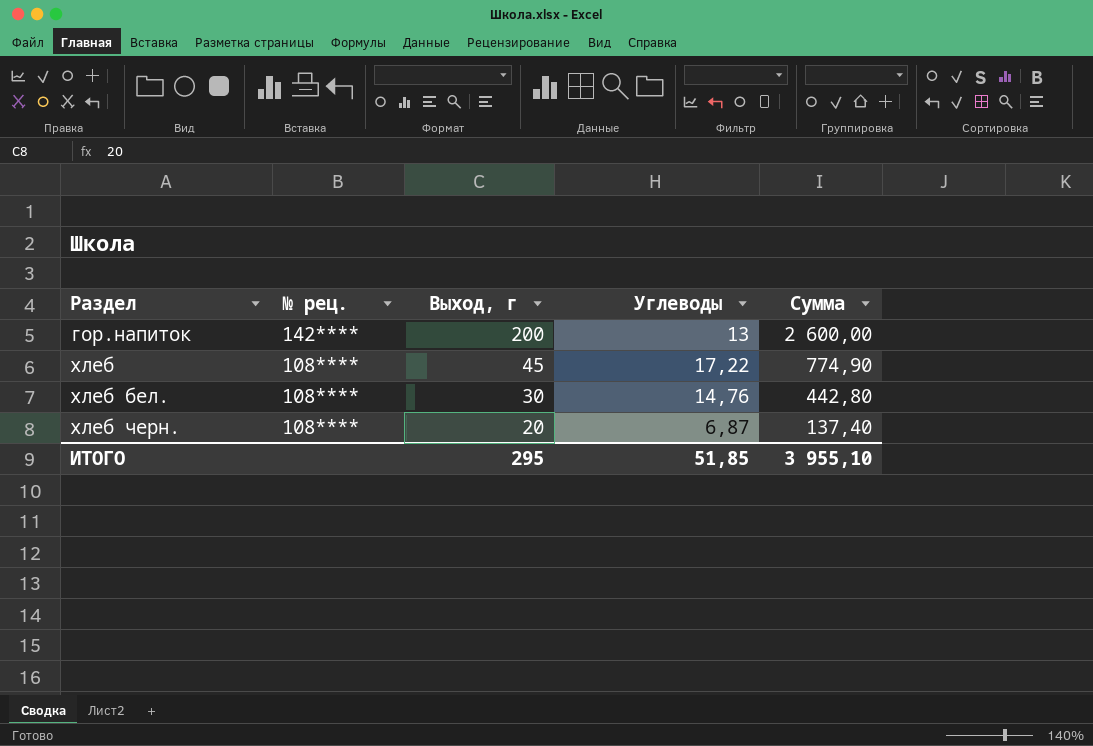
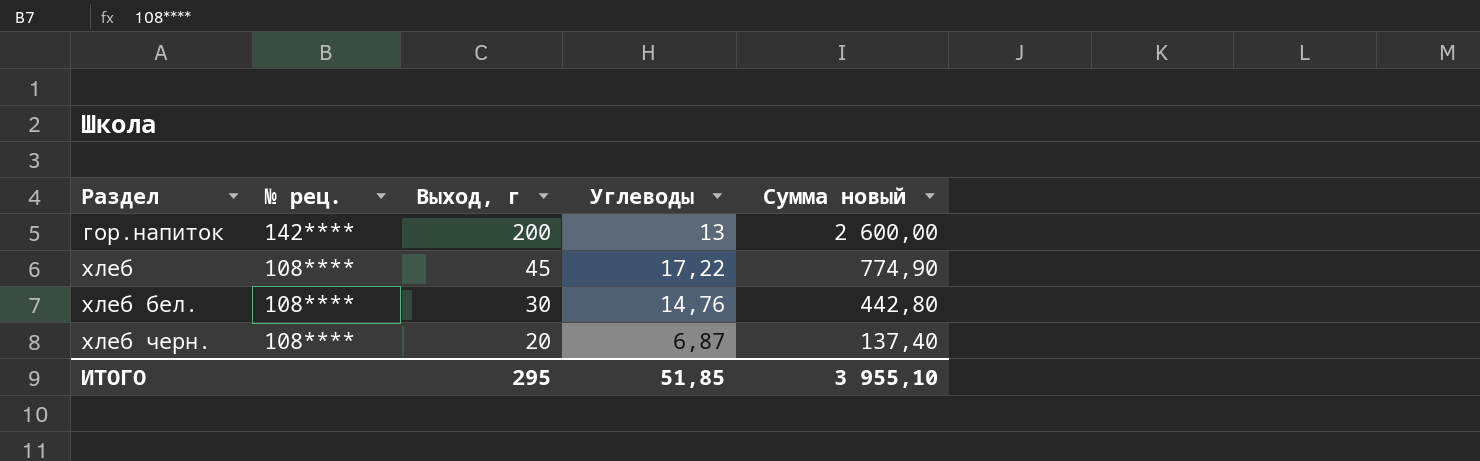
column name: Сумма -> Сумма новый

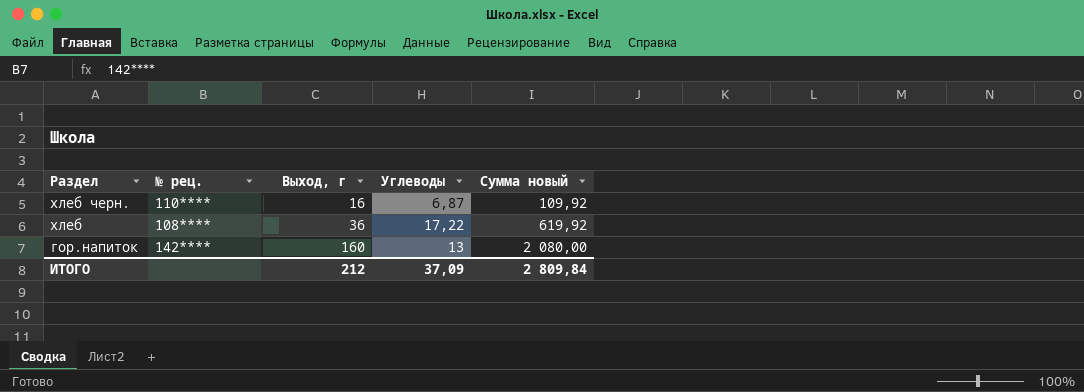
row order: Раздел ascending -> Раздел descending
row хлеб бел.: 108**** | 30 | 14,76 | 442,80 -> none
хлеб черн. | № рец.: 108**** -> 110****
хлеб черн. | Выход, г: 20 -> 16
хлеб черн. | Сумма новый: 137,40 -> 109,92
хлеб | Выход, г: 45 -> 36
хлеб | Сумма новый: 774,90 -> 619,92
гор.напиток | Выход, г: 200 -> 160
гор.напиток | Сумма новый: 2 600,00 -> 2 080,00
ИТОГО | Выход, г: 295 -> 212
ИТОГО | Углеводы: 51,85 -> 37,09
ИТОГО | Сумма новый: 3 955,10 -> 2 809,84

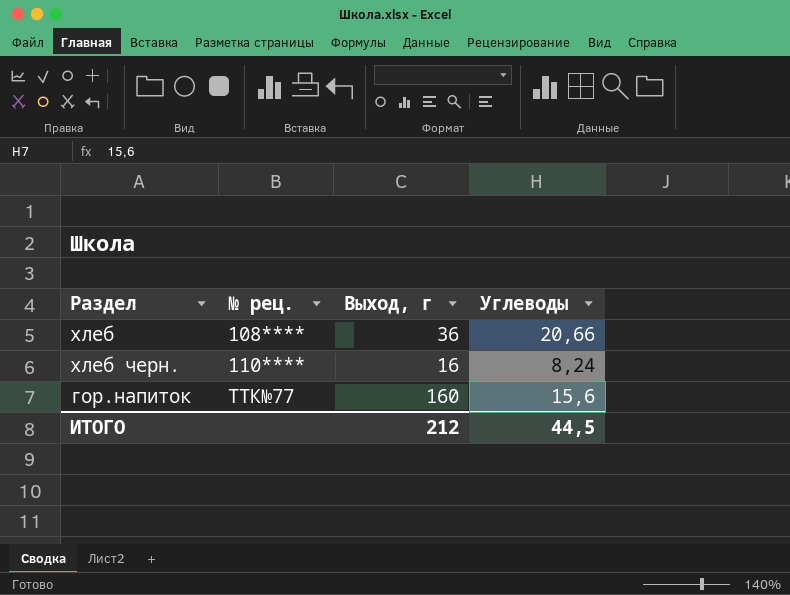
row order: Раздел descending -> № рец. ascending
column Сумма новый | formula: [Выход, г] * [Углеводы] -> none
хлеб | Углеводы: 17,22 -> 20,66
хлеб черн. | Углеводы: 6,87 -> 8,24
гор.напиток | № рец.: 142**** -> ТТК№77
гор.напиток | Углеводы: 13 -> 15,6
ИТОГО | Углеводы: 37,09 -> 44,5

